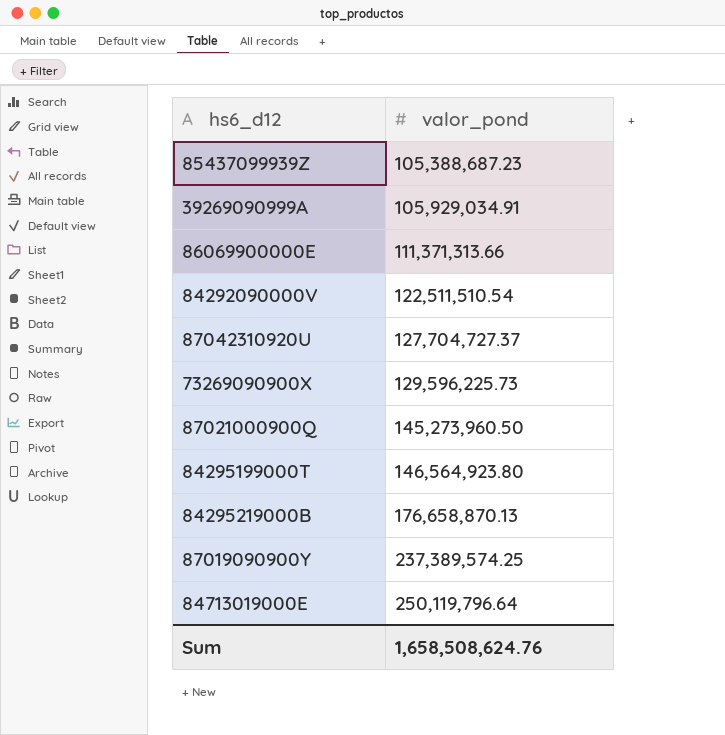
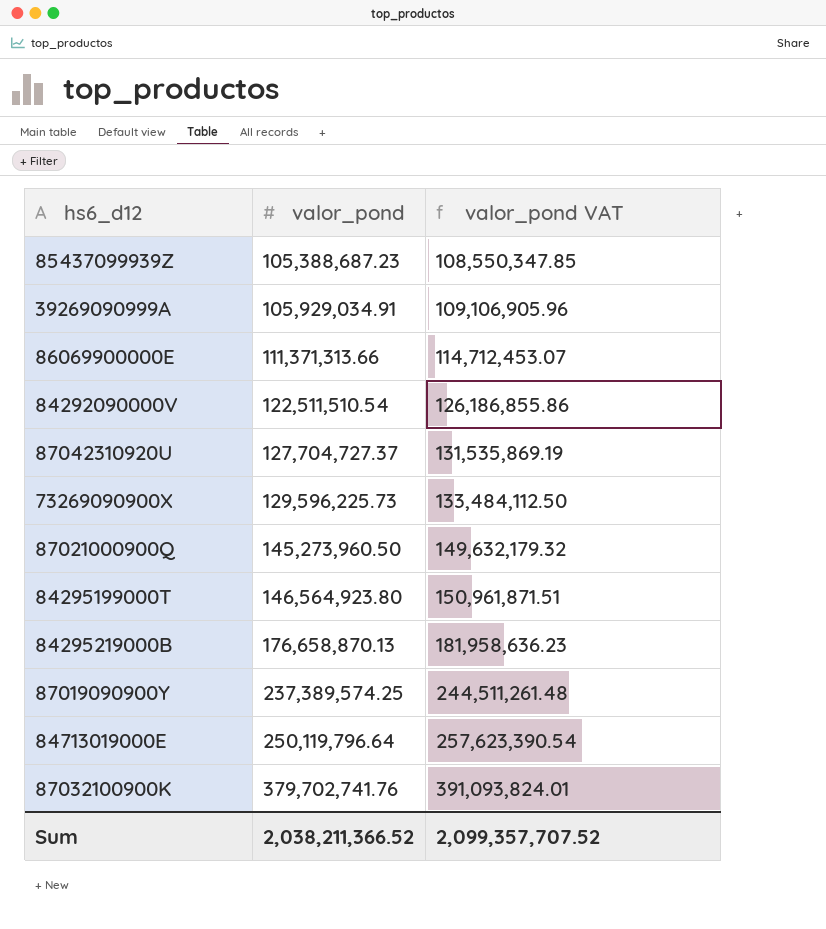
column valor_pond VAT | formula: none -> [valor_pond] * 1.03
row 87032100900K: none -> 379,702,741.76 | 391,093,824.01
Sum | valor_pond: 1,658,508,624.76 -> 2,038,211,366.52

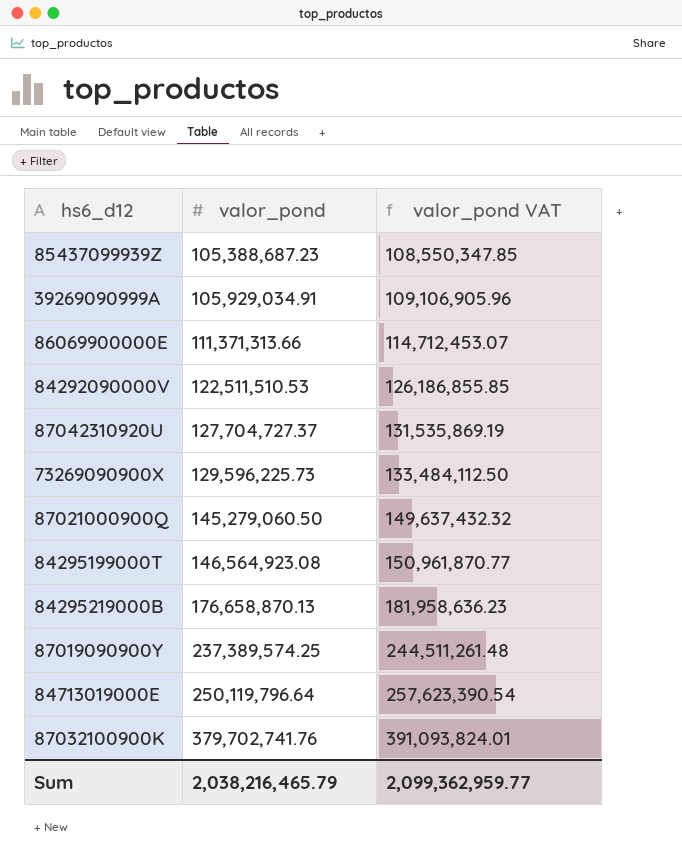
84292090000V | valor_pond: 122,511,510.54 -> 122,511,510.53
84292090000V | valor_pond VAT: 126,186,855.86 -> 126,186,855.85
87021000900Q | valor_pond: 145,273,960.50 -> 145,279,060.50
87021000900Q | valor_pond VAT: 149,632,179.32 -> 149,637,432.32
84295199000T | valor_pond: 146,564,923.80 -> 146,564,923.08
84295199000T | valor_pond VAT: 150,961,871.51 -> 150,961,870.77
Sum | valor_pond: 2,038,211,366.52 -> 2,038,216,465.79
Sum | valor_pond VAT: 2,099,357,707.52 -> 2,099,362,959.77

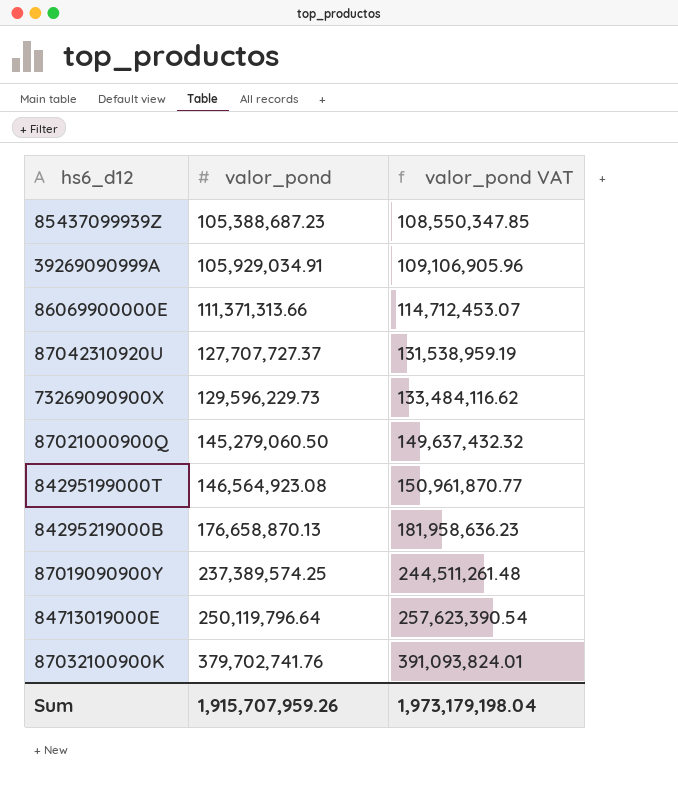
row 84292090000V: 122,511,510.53 | 126,186,855.85 -> none
87042310920U | valor_pond: 127,704,727.37 -> 127,707,727.37
87042310920U | valor_pond VAT: 131,535,869.19 -> 131,538,959.19
73269090900X | valor_pond: 129,596,225.73 -> 129,596,229.73
73269090900X | valor_pond VAT: 133,484,112.50 -> 133,484,116.62
Sum | valor_pond: 2,038,216,465.79 -> 1,915,707,959.26
Sum | valor_pond VAT: 2,099,362,959.77 -> 1,973,179,198.04

